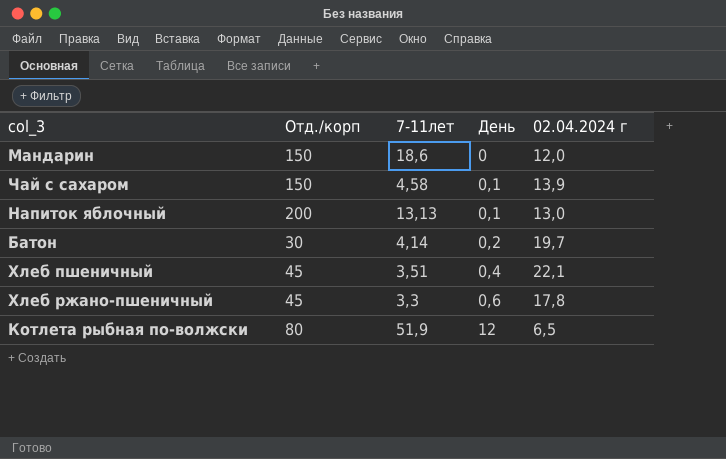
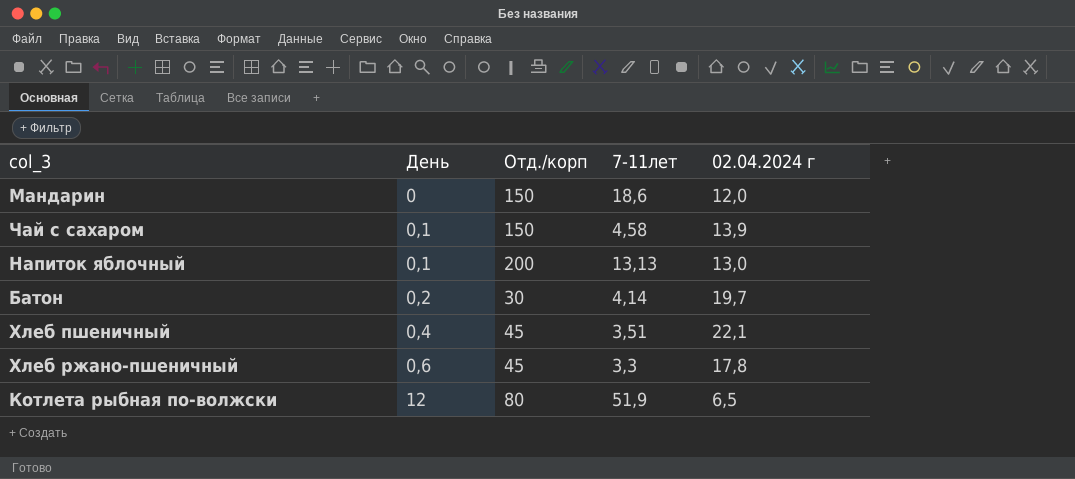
column День | position: 4 -> 2

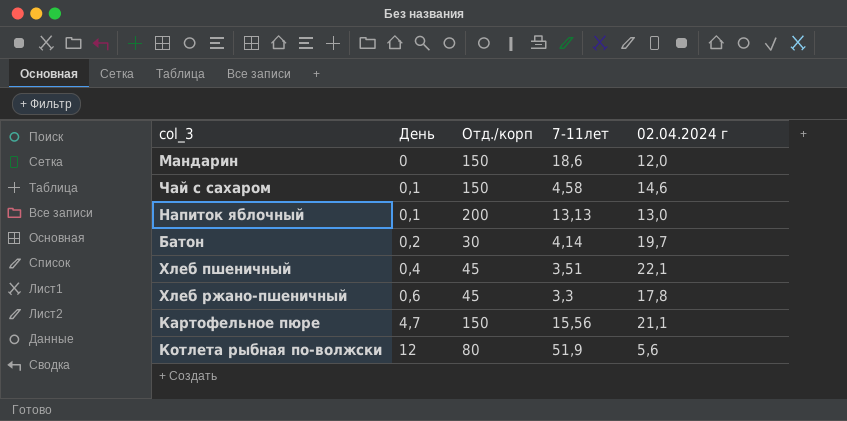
Чай с сахаром | 02.04.2024 г: 13,9 -> 14,6
row Картофельное пюре: none -> 4,7 | 150 | 15,56 | 21,1
Котлета рыбная по-волжски | 02.04.2024 г: 6,5 -> 5,6

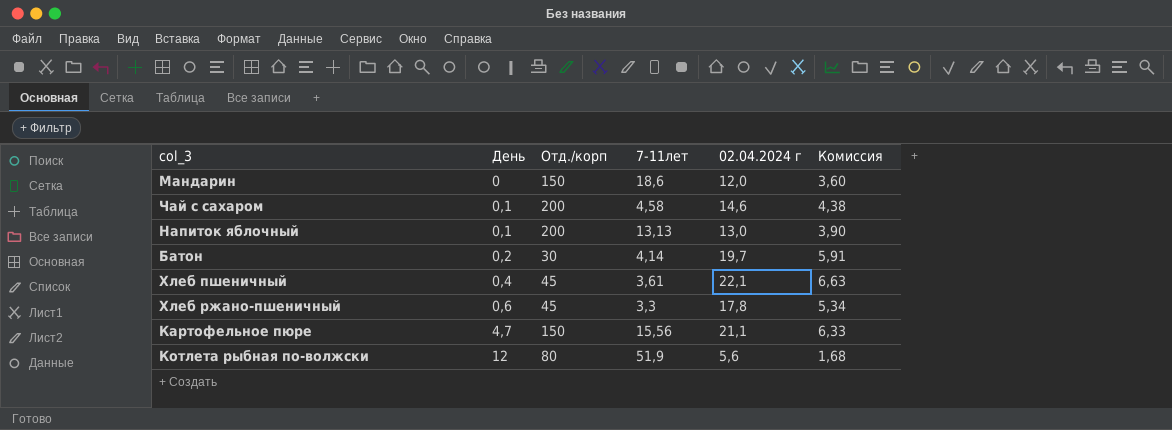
column Комиссия | formula: none -> [02.04.2024 г] * 0,3
Чай с сахаром | Отд./корп: 150 -> 200
Хлеб пшеничный | 7-11лет: 3,51 -> 3,61

